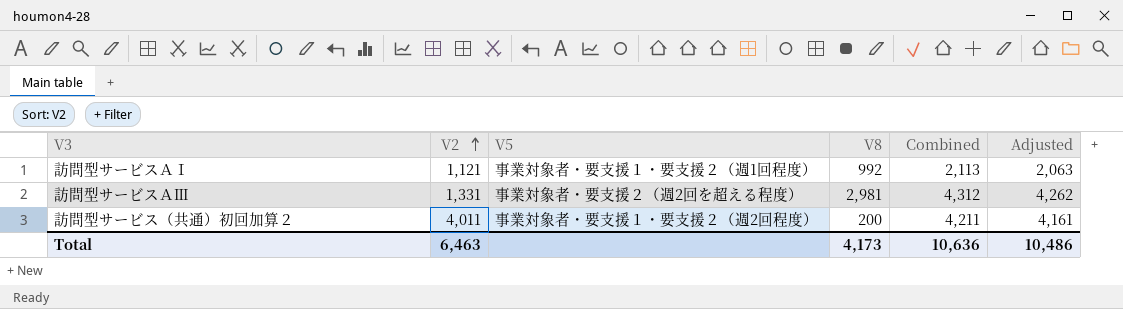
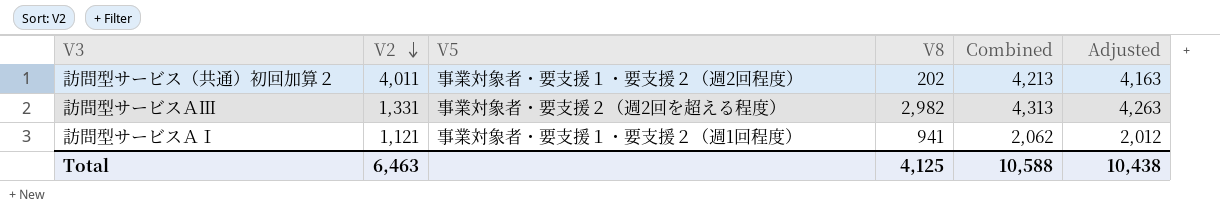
row order: V2 ascending -> V2 descending
訪問型サービス（共通）初回加算２ | V8: 200 -> 202
訪問型サービス（共通）初回加算２ | Combined: 4,211 -> 4,213
訪問型サービス（共通）初回加算２ | Adjusted: 4,161 -> 4,163
訪問型サービスＡⅢ | V8: 2,981 -> 2,982
訪問型サービスＡⅢ | Combined: 4,312 -> 4,313
訪問型サービスＡⅢ | Adjusted: 4,262 -> 4,263
訪問型サービスＡⅠ | V8: 992 -> 941
訪問型サービスＡⅠ | Combined: 2,113 -> 2,062
訪問型サービスＡⅠ | Adjusted: 2,063 -> 2,012
Total | V8: 4,173 -> 4,125
Total | Combined: 10,636 -> 10,588
Total | Adjusted: 10,486 -> 10,438

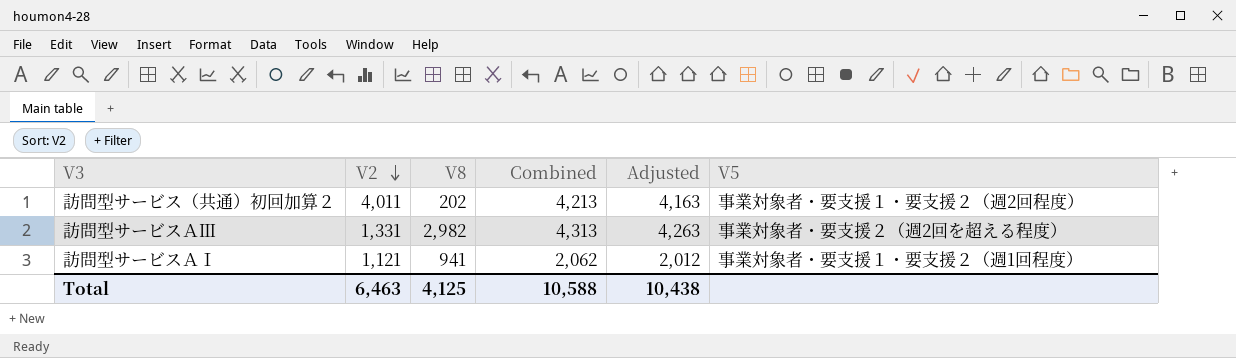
column V5 | position: 3 -> 6

